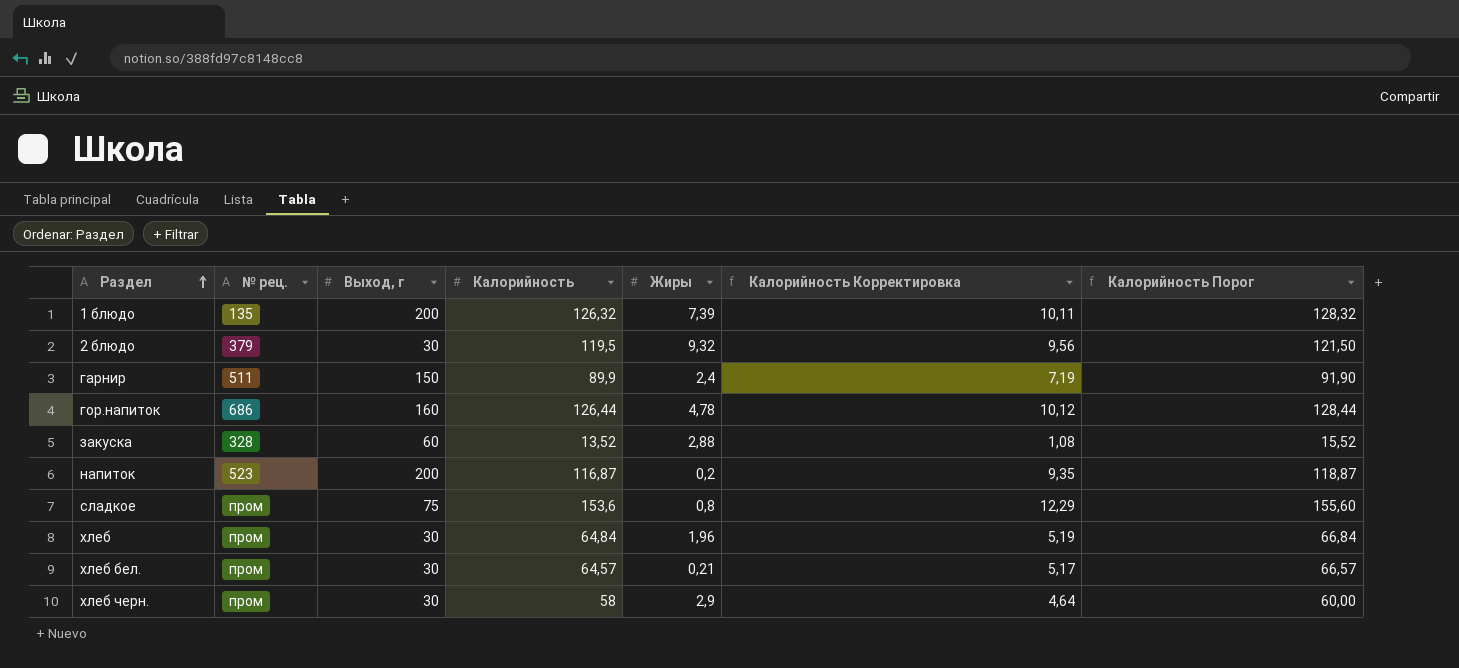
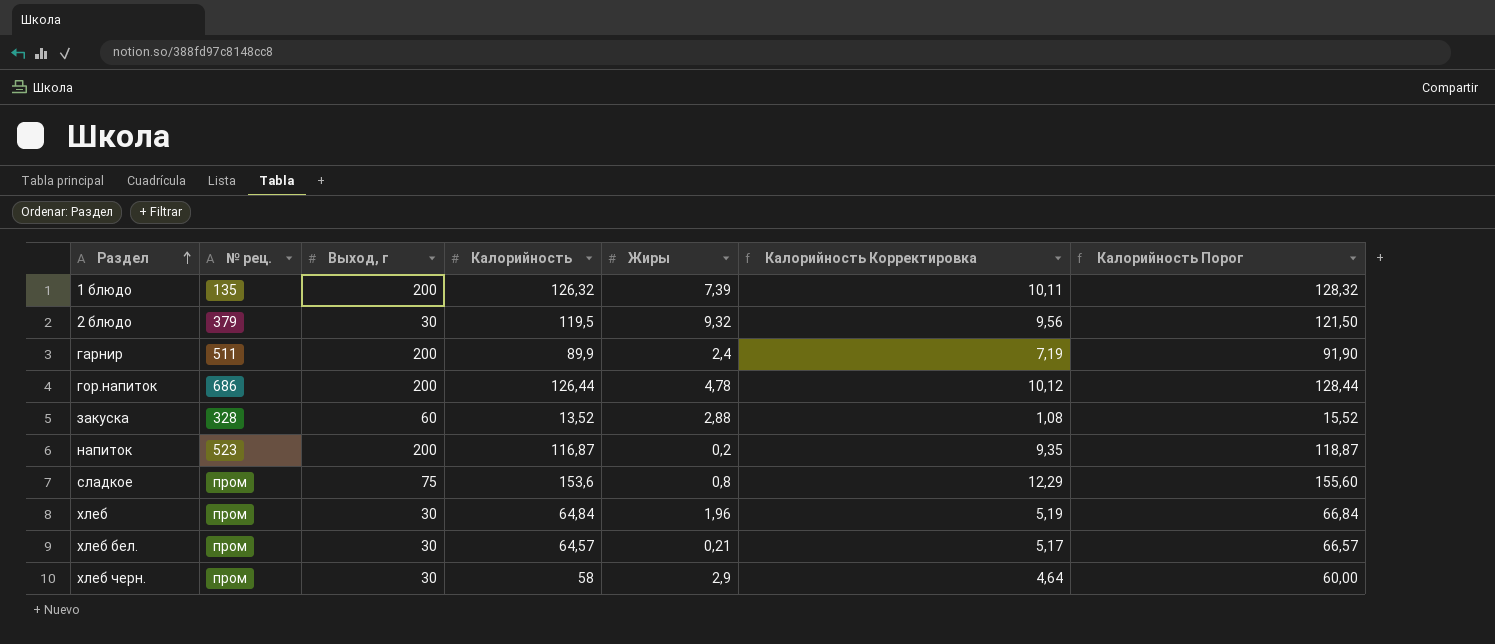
гарнир | Выход, г: 150 -> 200
гор.напиток | Выход, г: 160 -> 200

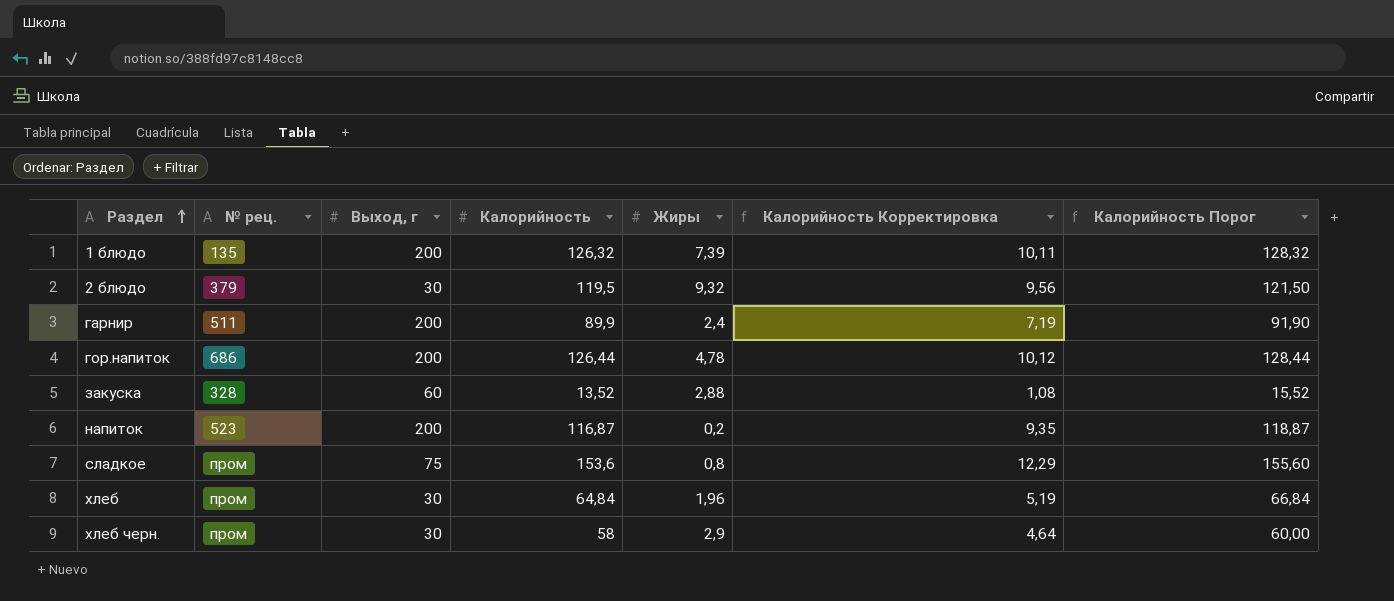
row хлеб бел.: пром | 30 | 64,57 | 0,21 | 5,17 | 66,57 -> none

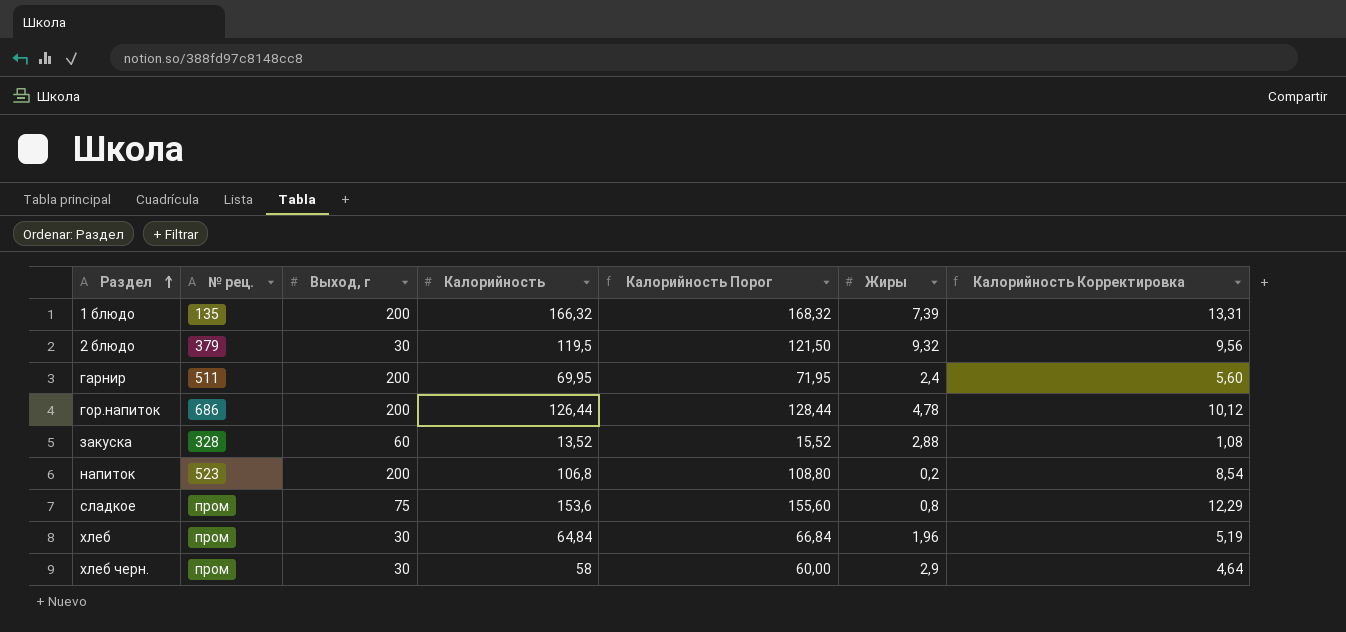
column Калорийность Порог | position: 7 -> 5
1 блюдо | Калорийность: 126,32 -> 166,32
1 блюдо | Калорийность Порог: 128,32 -> 168,32
1 блюдо | Калорийность Корректировка: 10,11 -> 13,31
гарнир | Калорийность: 89,9 -> 69,95
гарнир | Калорийность Порог: 91,90 -> 71,95
гарнир | Калорийность Корректировка: 7,19 -> 5,60
напиток | Калорийность: 116,87 -> 106,8
напиток | Калорийность Порог: 118,87 -> 108,80
напиток | Калорийность Корректировка: 9,35 -> 8,54

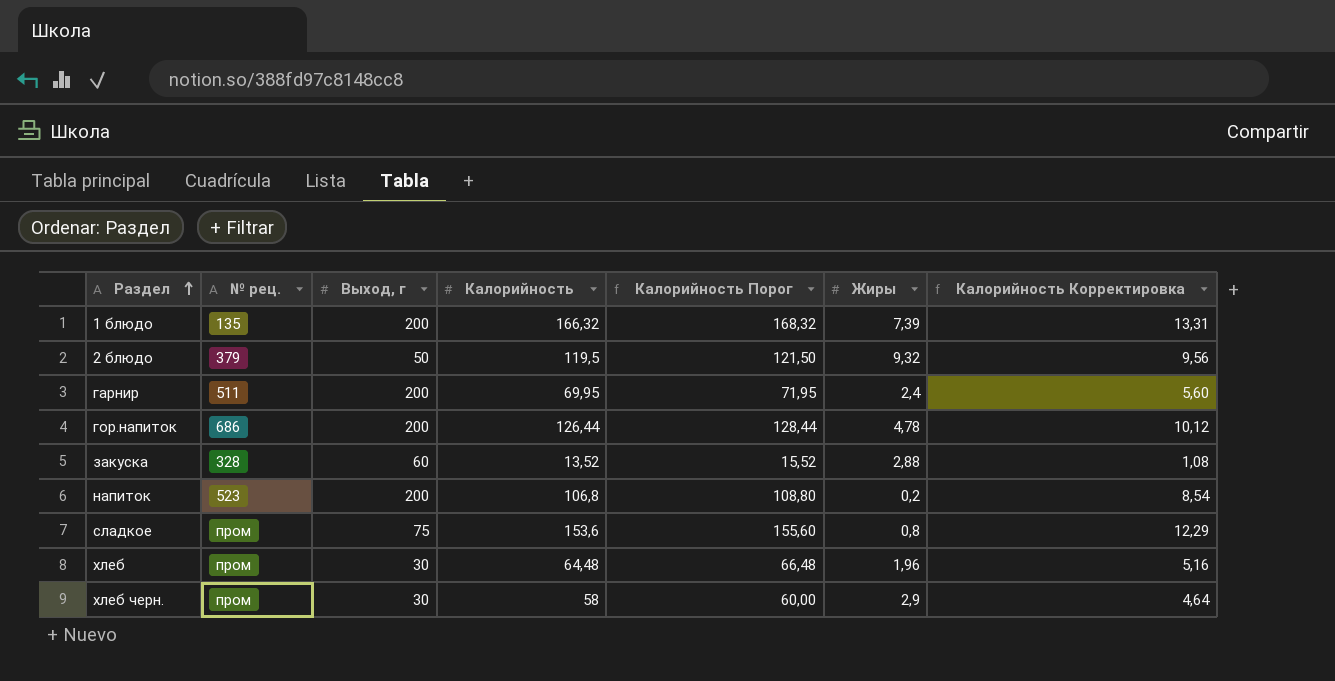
2 блюдо | Выход, г: 30 -> 50
хлеб | Калорийность: 64,84 -> 64,48
хлеб | Калорийность Порог: 66,84 -> 66,48
хлеб | Калорийность Корректировка: 5,19 -> 5,16

